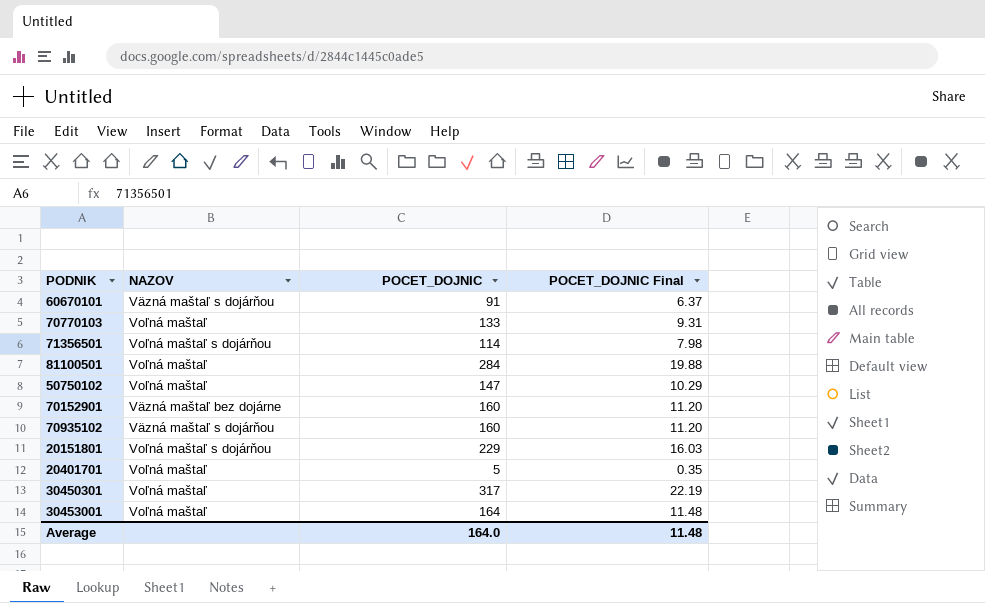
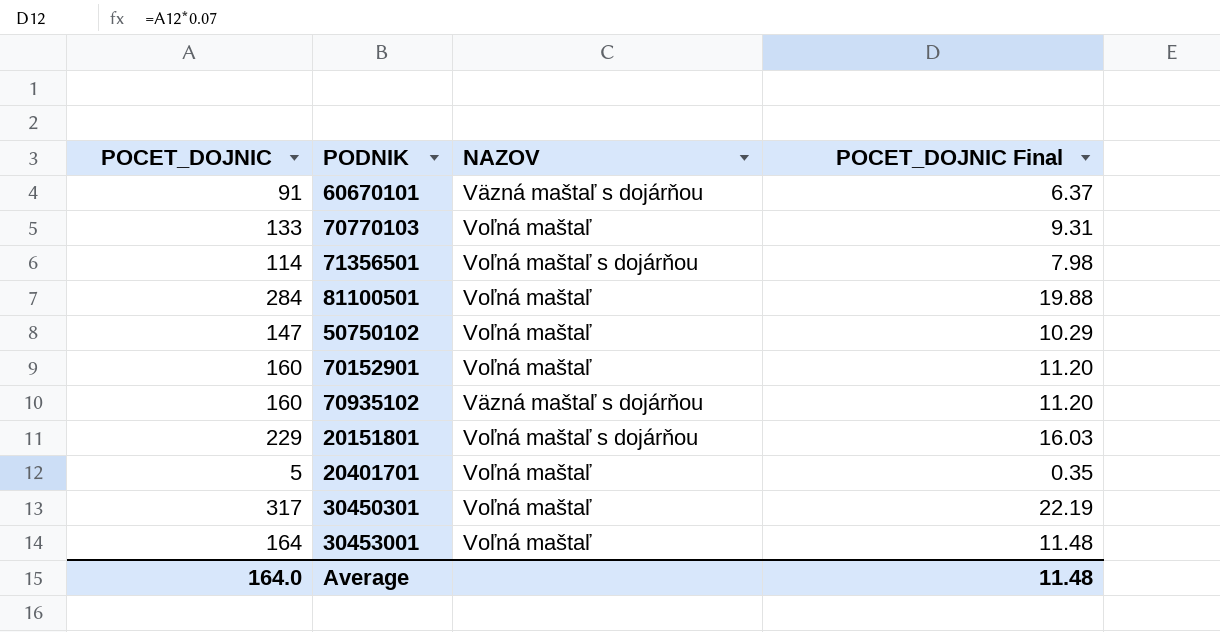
column POCET_DOJNIC | position: 3 -> 1
70152901 | NAZOV: Väzná maštaľ bez dojárne -> Voľná maštaľ

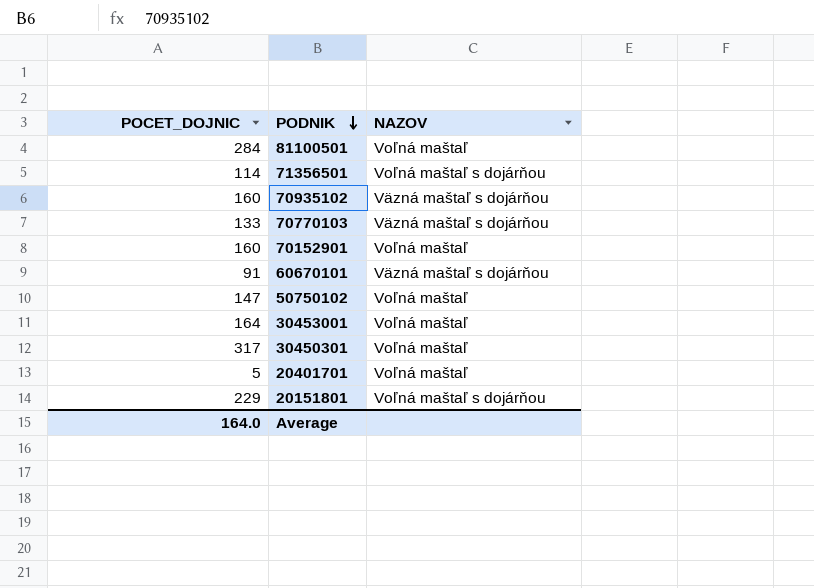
row order: none -> PODNIK descending
column POCET_DOJNIC Final | formula: [POCET_DOJNIC] * 0.07 -> none
70770103 | NAZOV: Voľná maštaľ -> Väzná maštaľ s dojárňou

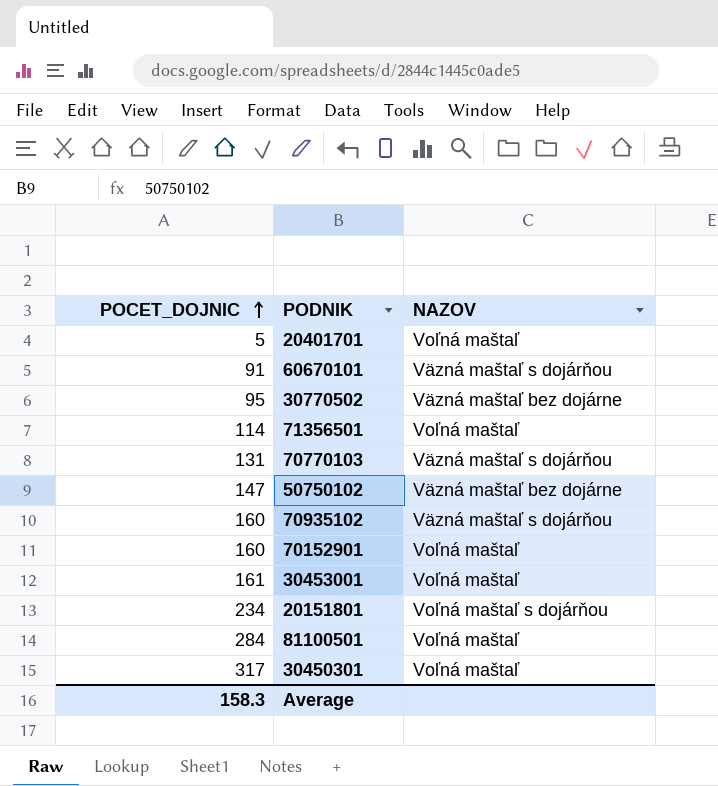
row order: PODNIK descending -> POCET_DOJNIC ascending
row 30770502: none -> 95 | Väzná maštaľ bez dojárne
71356501 | NAZOV: Voľná maštaľ s dojárňou -> Voľná maštaľ
70770103 | POCET_DOJNIC: 133 -> 131
50750102 | NAZOV: Voľná maštaľ -> Väzná maštaľ bez dojárne
30453001 | POCET_DOJNIC: 164 -> 161
20151801 | POCET_DOJNIC: 229 -> 234
Average | POCET_DOJNIC: 164.0 -> 158.3

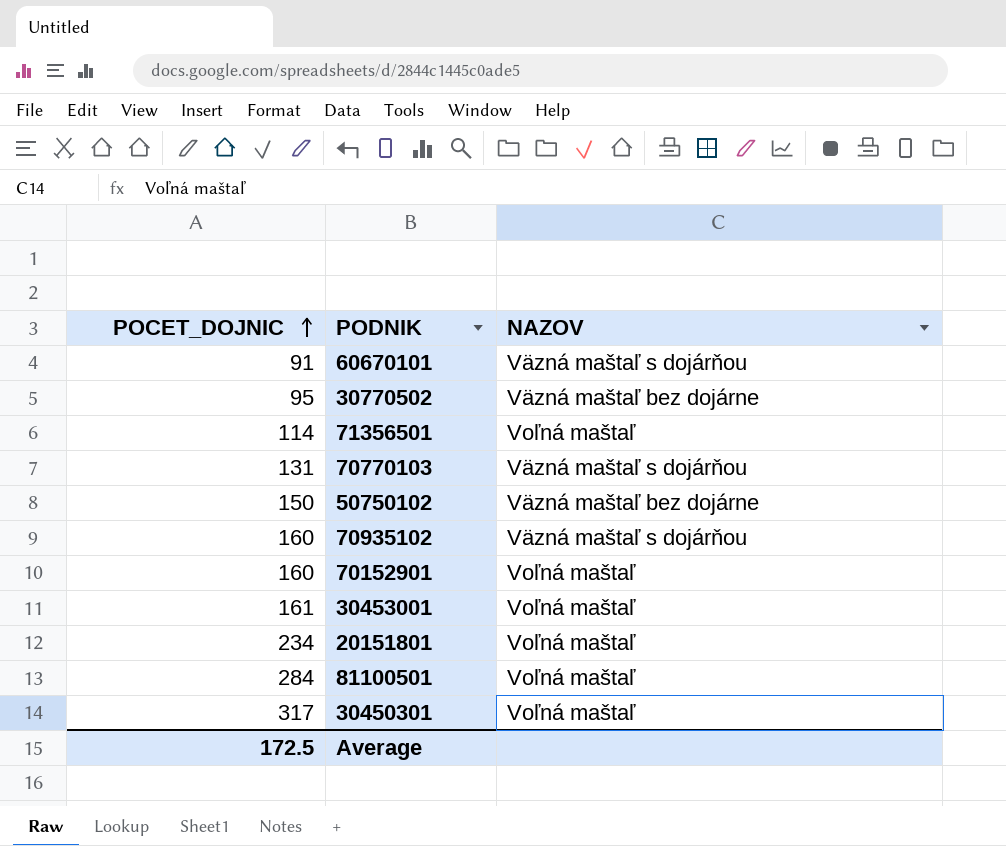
row 20401701: 5 | Voľná maštaľ -> none
50750102 | POCET_DOJNIC: 147 -> 150
20151801 | NAZOV: Voľná maštaľ s dojárňou -> Voľná maštaľ
Average | POCET_DOJNIC: 158.3 -> 172.5

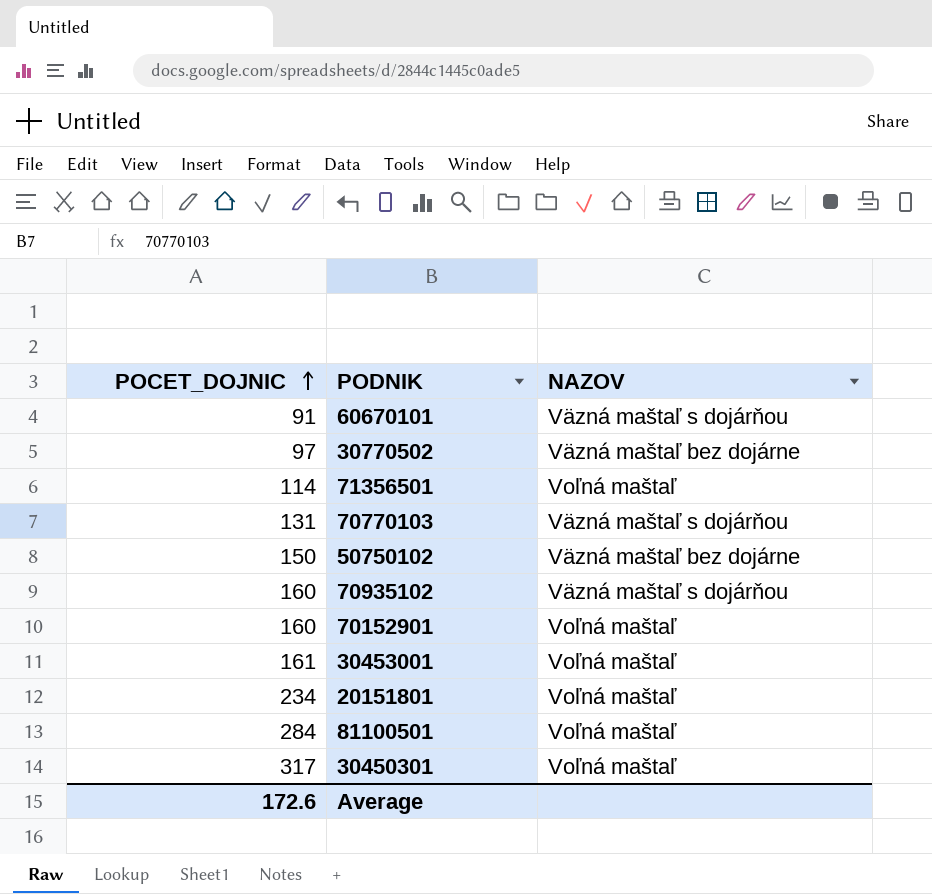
30770502 | POCET_DOJNIC: 95 -> 97
Average | POCET_DOJNIC: 172.5 -> 172.6

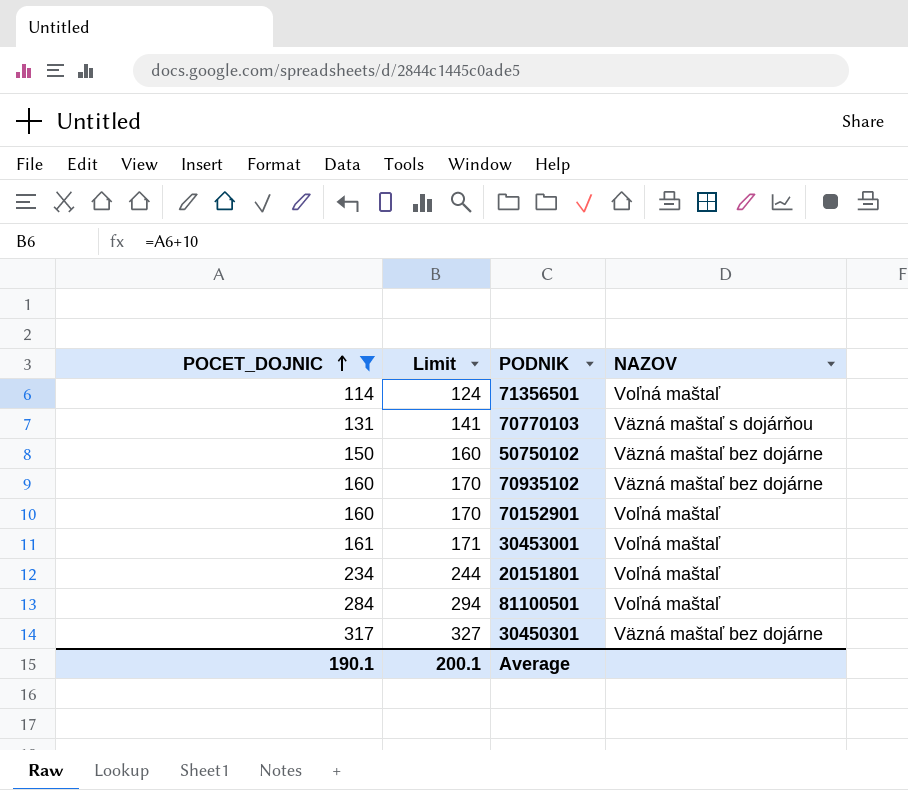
filter: none -> POCET_DOJNIC >= 114
column Limit | formula: none -> [POCET_DOJNIC] + 10
70935102 | NAZOV: Väzná maštaľ s dojárňou -> Väzná maštaľ bez dojárne
30450301 | NAZOV: Voľná maštaľ -> Väzná maštaľ bez dojárne
Average | POCET_DOJNIC: 172.6 -> 190.1

